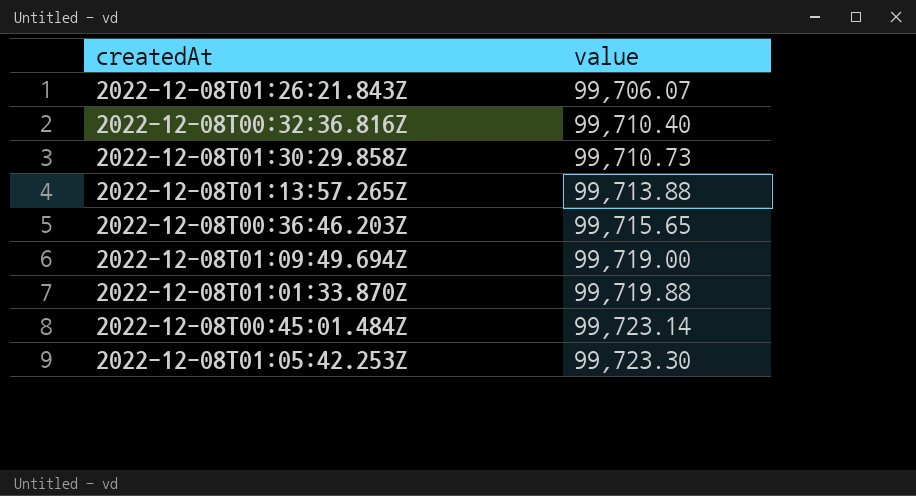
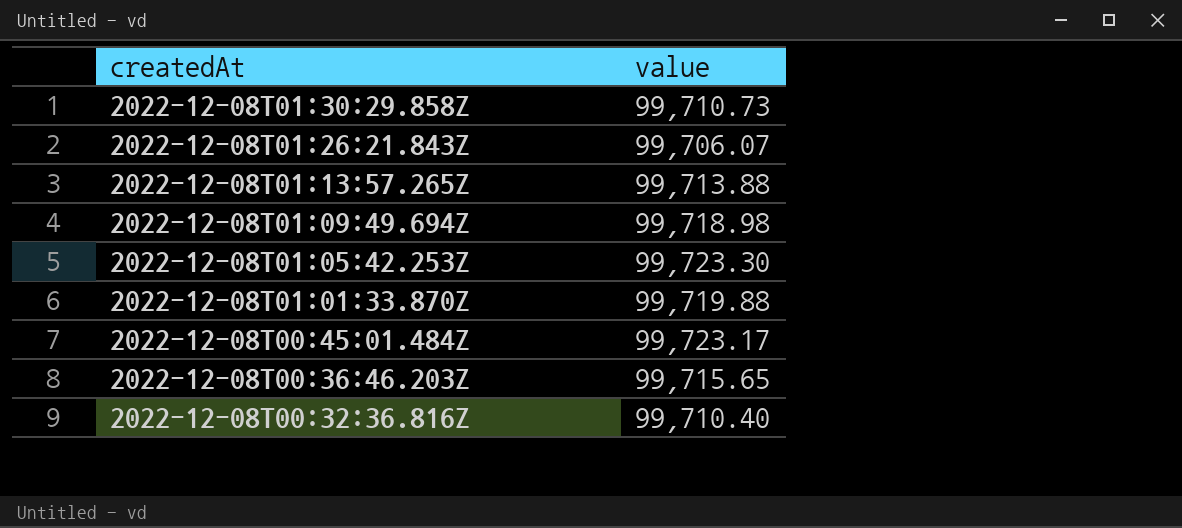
row order: value ascending -> createdAt descending
2022-12-08T01:09:49.694Z | value: 99,719.00 -> 99,718.98
2022-12-08T00:45:01.484Z | value: 99,723.14 -> 99,723.17

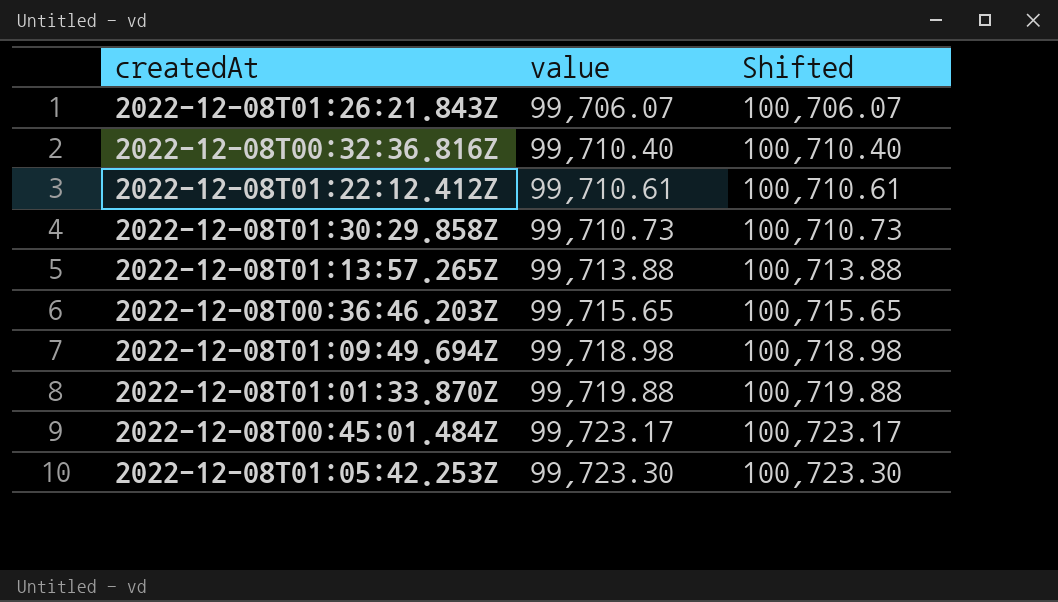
row order: createdAt descending -> value ascending
column Shifted | formula: none -> [value] + 1000
row 2022-12-08T01:22:12.412Z: none -> 99,710.61 | 100,710.61

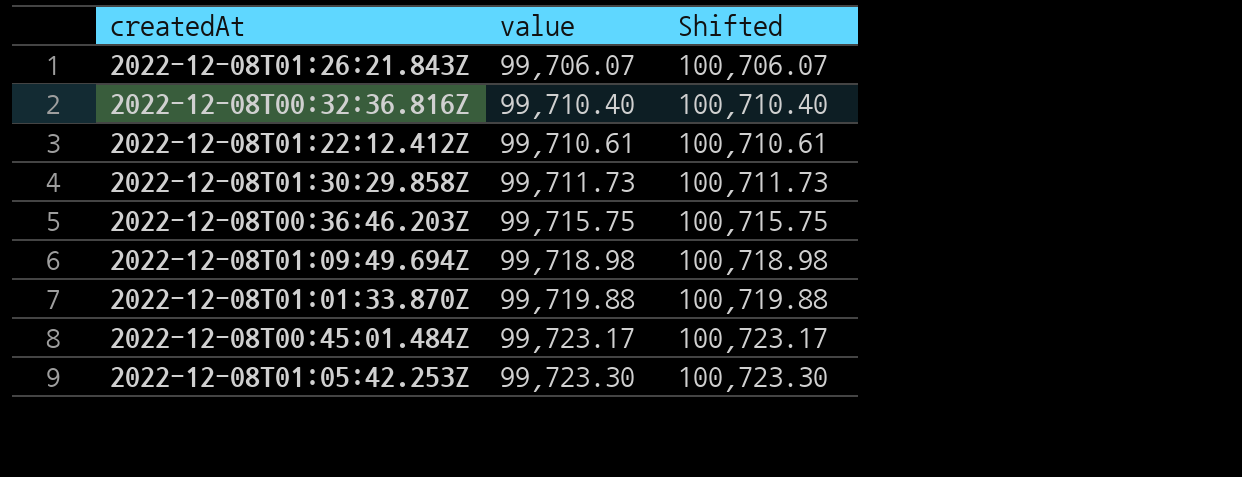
row 2022-12-08T01:13:57.265Z: 99,713.88 | 100,713.88 -> none
2022-12-08T01:30:29.858Z | value: 99,710.73 -> 99,711.73
2022-12-08T01:30:29.858Z | Shifted: 100,710.73 -> 100,711.73
2022-12-08T00:36:46.203Z | value: 99,715.65 -> 99,715.75
2022-12-08T00:36:46.203Z | Shifted: 100,715.65 -> 100,715.75

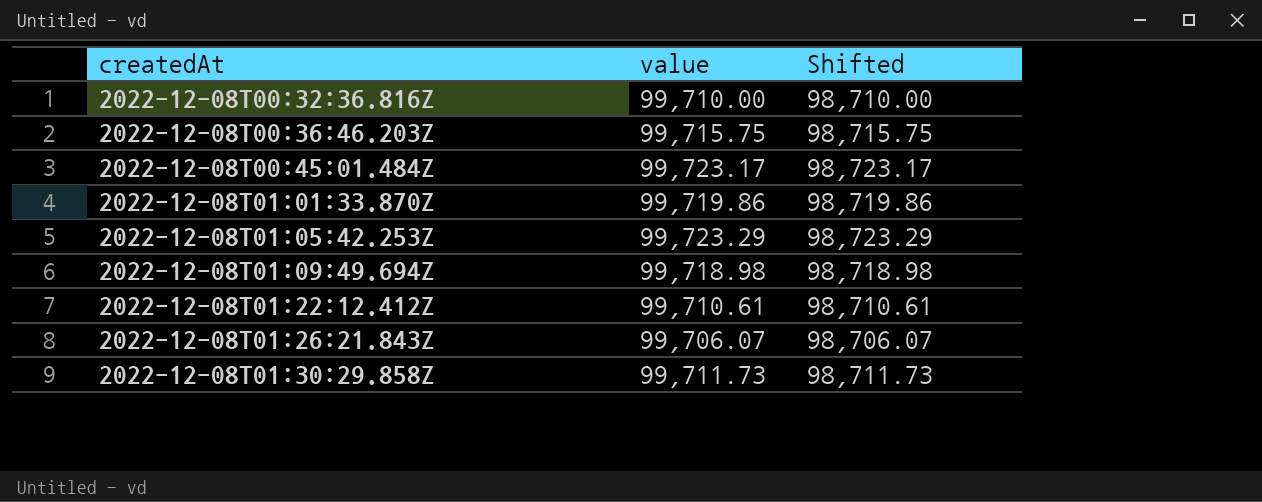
row order: value ascending -> createdAt ascending
column Shifted | formula: [value] + 1000 -> [value] - 1000
2022-12-08T00:32:36.816Z | value: 99,710.40 -> 99,710.00
2022-12-08T01:01:33.870Z | value: 99,719.88 -> 99,719.86
2022-12-08T01:05:42.253Z | value: 99,723.30 -> 99,723.29

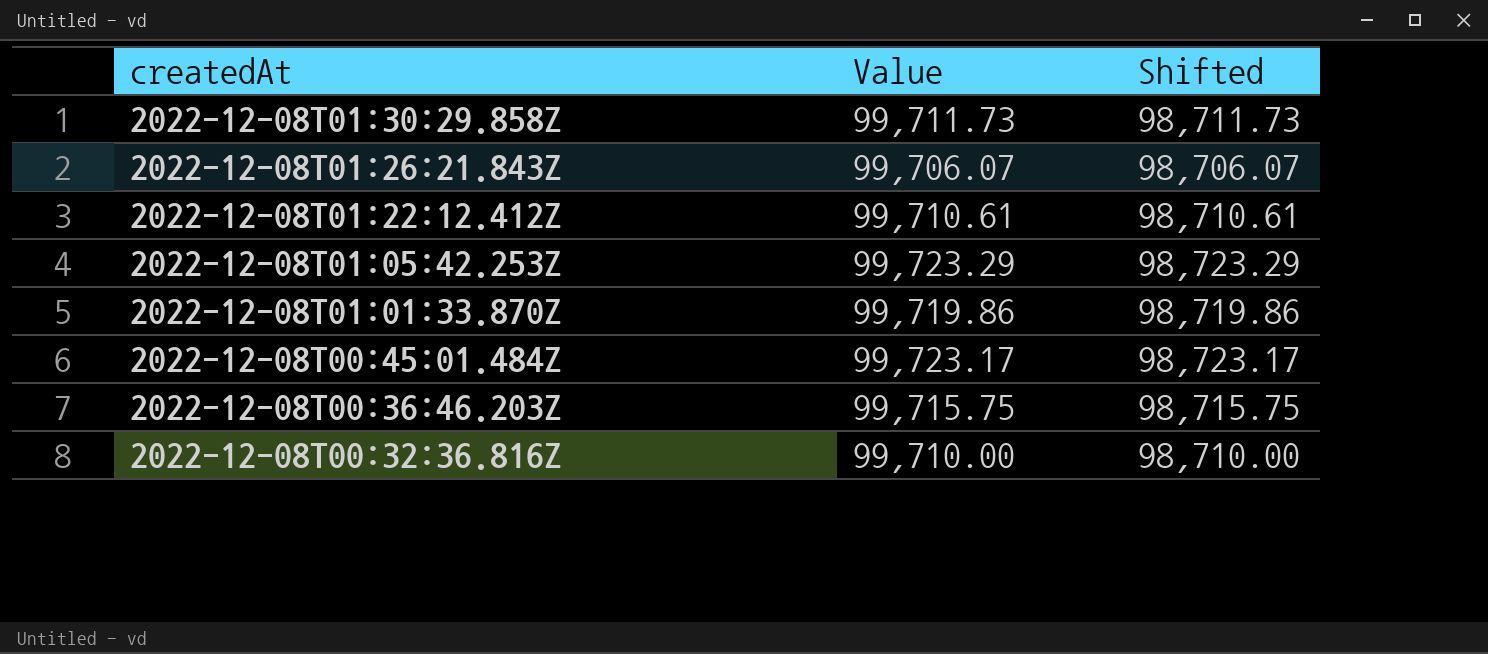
row order: createdAt ascending -> createdAt descending
column name: value -> Value
row 2022-12-08T01:09:49.694Z: 99,718.98 | 98,718.98 -> none

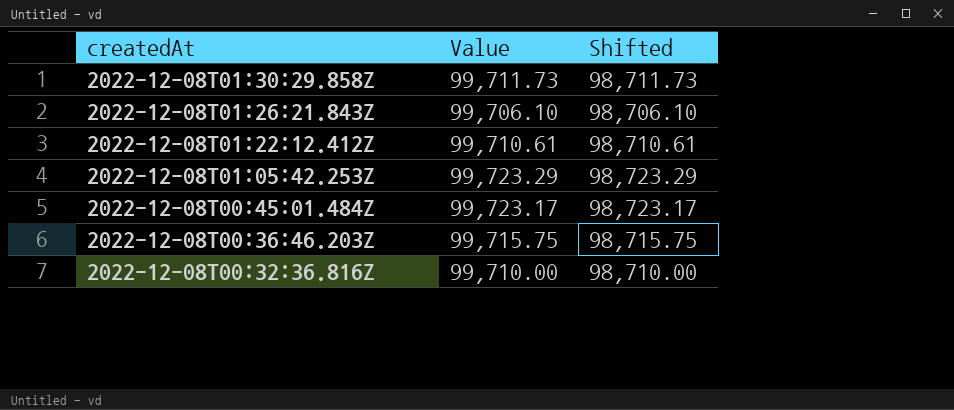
row 2022-12-08T01:01:33.870Z: 99,719.86 | 98,719.86 -> none
2022-12-08T01:26:21.843Z | Value: 99,706.07 -> 99,706.10
2022-12-08T01:26:21.843Z | Shifted: 98,706.07 -> 98,706.10

